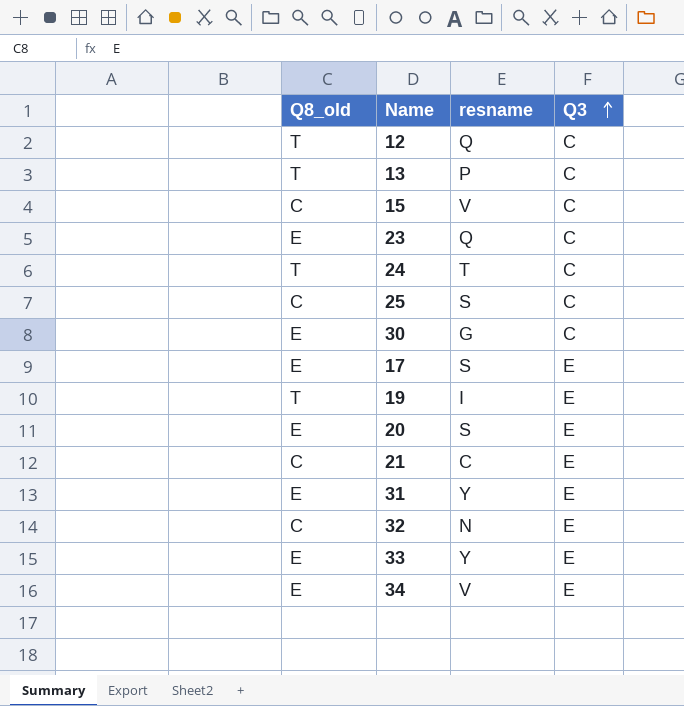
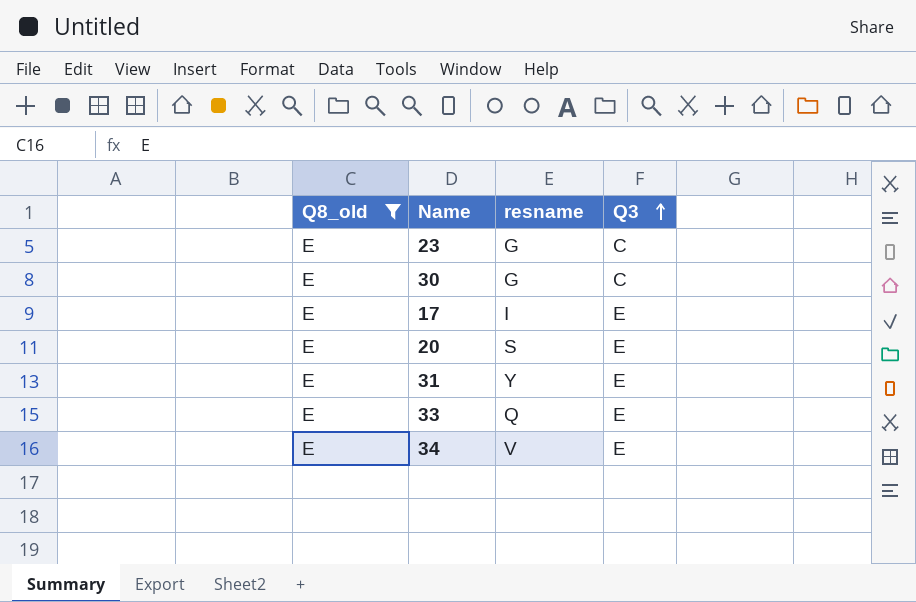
filter: none -> Q8_old = E
23 | resname: Q -> G
17 | resname: S -> I
33 | resname: Y -> Q

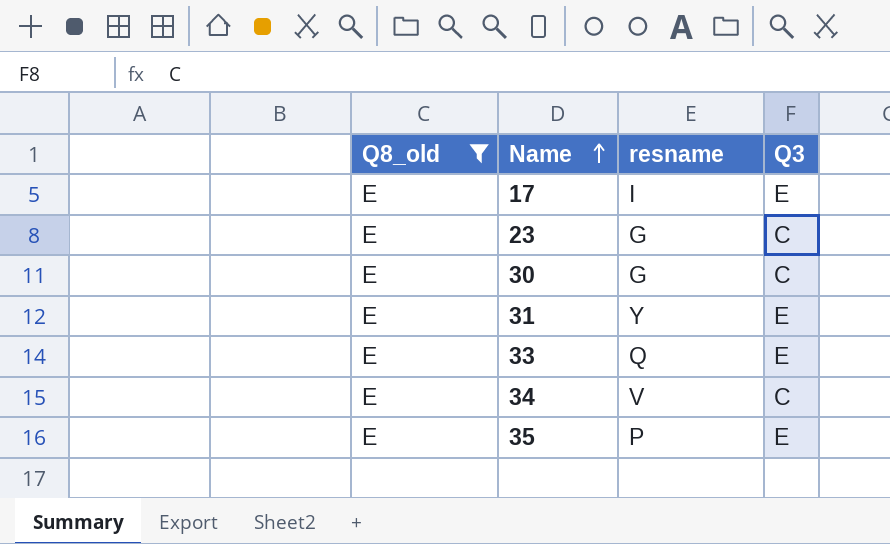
row order: Q3 ascending -> Name ascending
row 20: E | S | E -> none
34 | Q3: E -> C
row 35: none -> E | P | E

